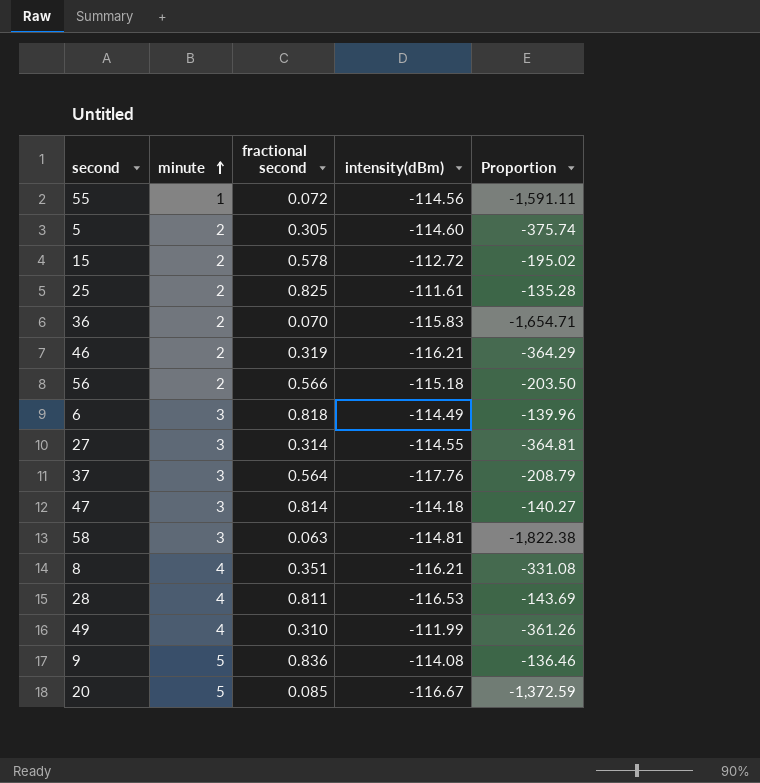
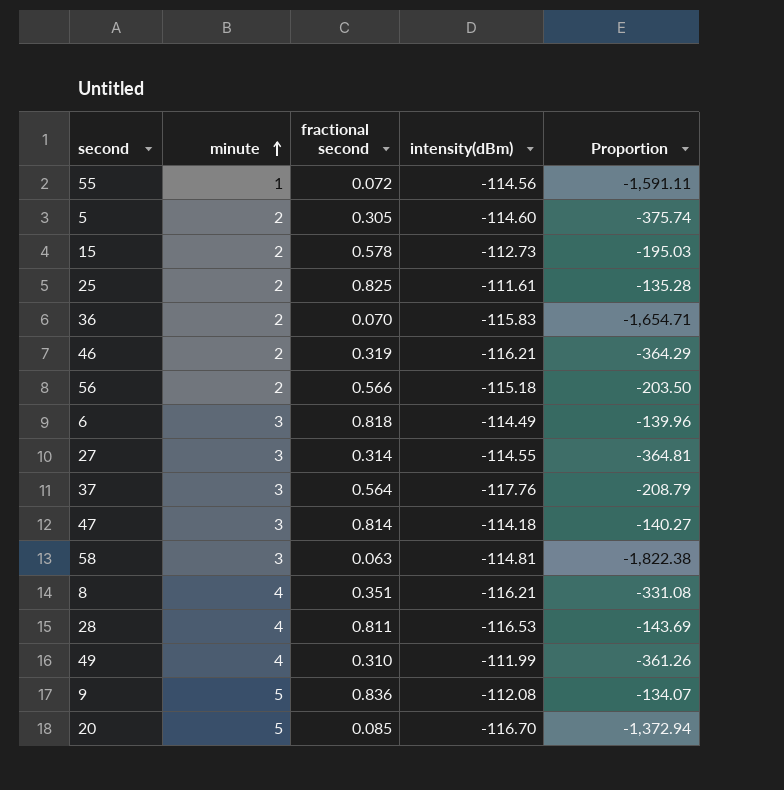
15 | intensity(dBm): -112.72 -> -112.73
15 | Proportion: -195.02 -> -195.03
9 | intensity(dBm): -114.08 -> -112.08
9 | Proportion: -136.46 -> -134.07
20 | intensity(dBm): -116.67 -> -116.70
20 | Proportion: -1,372.59 -> -1,372.94

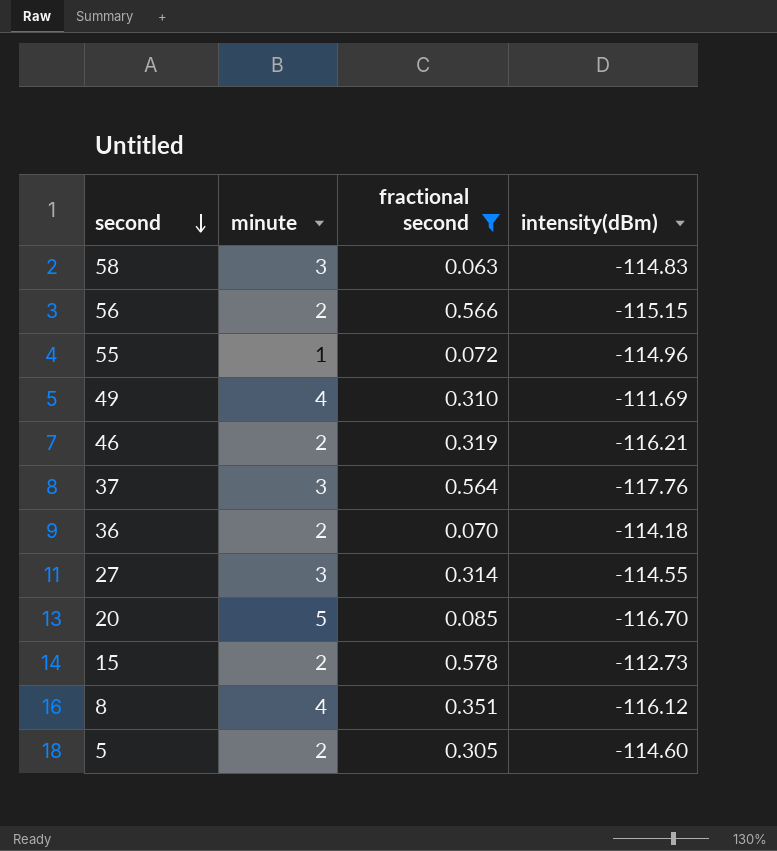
filter: none -> fractional second <= 0.578
row order: minute ascending -> second descending
column Proportion | formula: [intensity(dBm)] / [fractional second] -> none
58 | intensity(dBm): -114.81 -> -114.83
56 | intensity(dBm): -115.18 -> -115.15
55 | intensity(dBm): -114.56 -> -114.96
49 | intensity(dBm): -111.99 -> -111.69
36 | intensity(dBm): -115.83 -> -114.18
8 | intensity(dBm): -116.21 -> -116.12

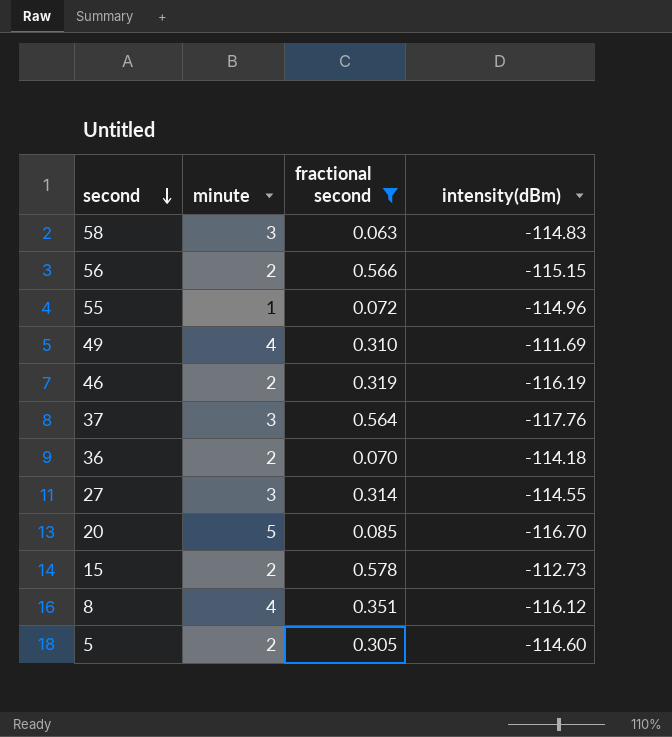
46 | intensity(dBm): -116.21 -> -116.19

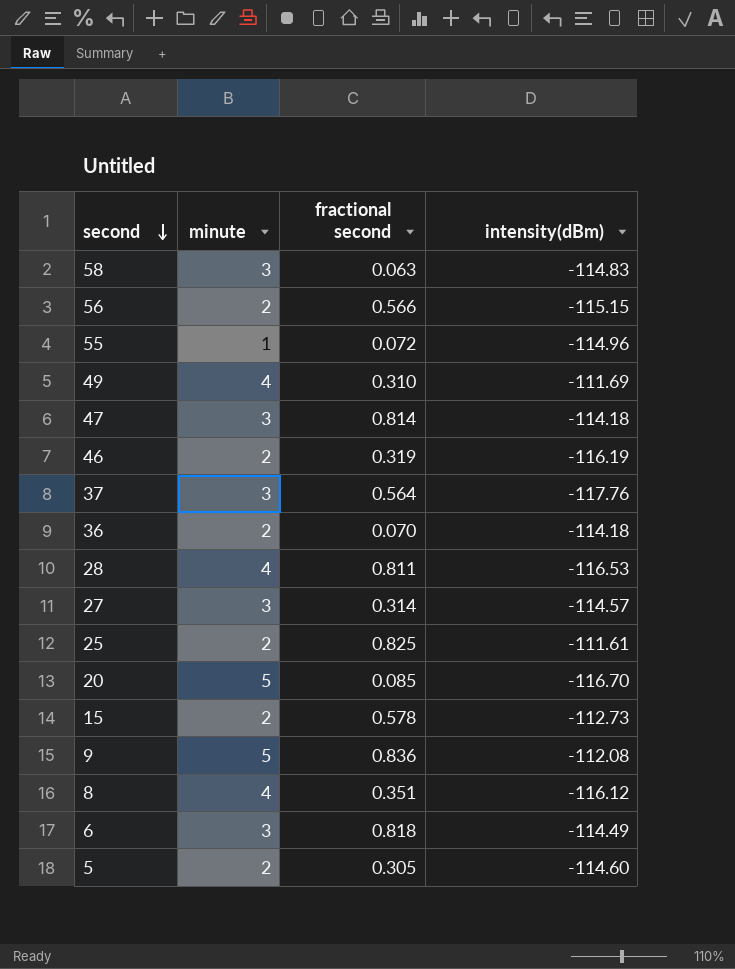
filter: fractional second <= 0.578 -> none
27 | intensity(dBm): -114.55 -> -114.57

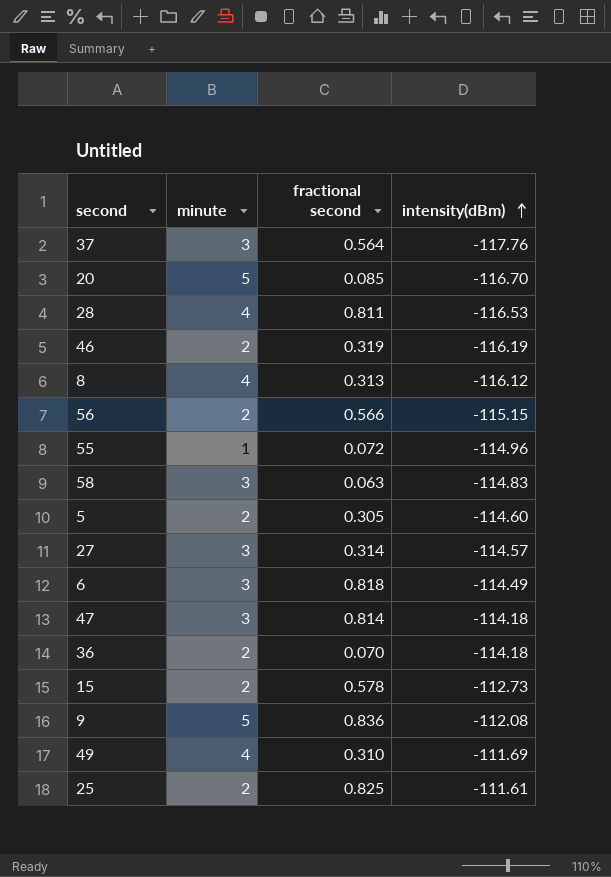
row order: second descending -> intensity(dBm) ascending
8 | fractional second: 0.351 -> 0.313

